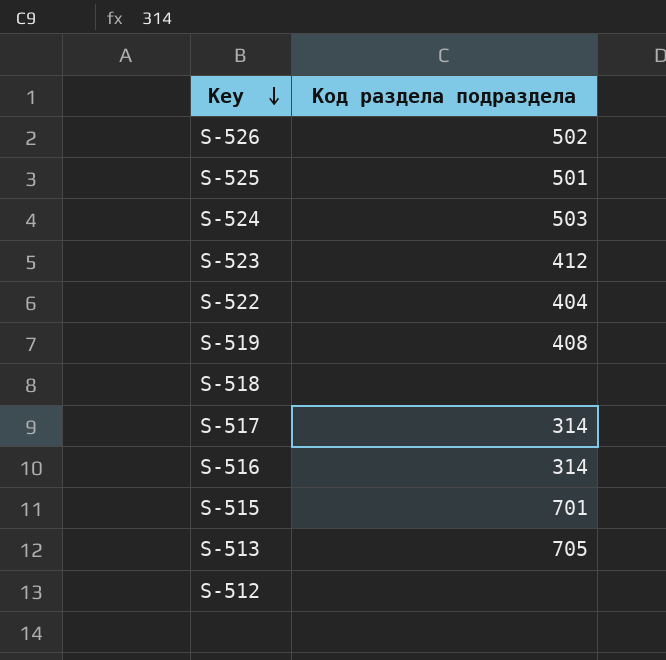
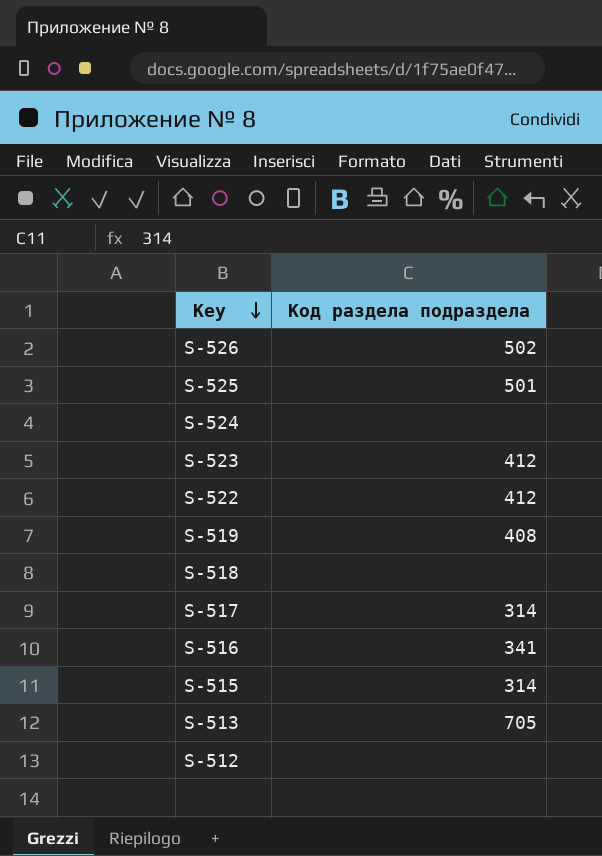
S-524 | Код раздела подраздела: 503 -> none
S-522 | Код раздела подраздела: 404 -> 412
S-516 | Код раздела подраздела: 314 -> 341
S-515 | Код раздела подраздела: 701 -> 314

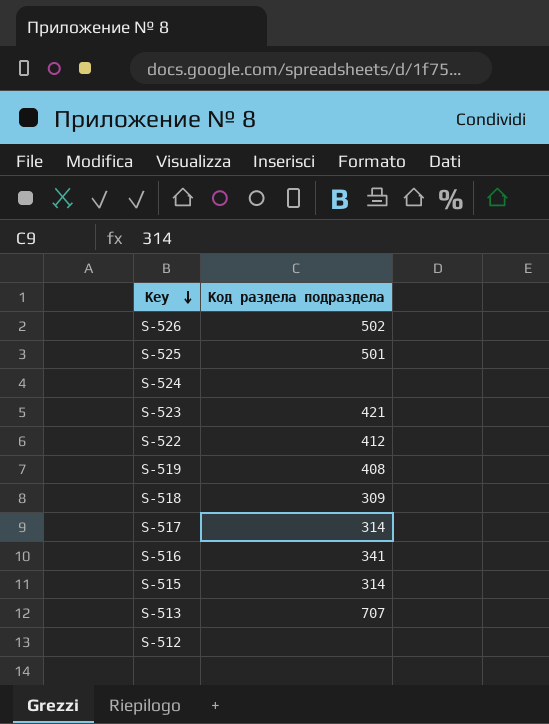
S-523 | Код раздела подраздела: 412 -> 421
S-518 | Код раздела подраздела: none -> 309
S-513 | Код раздела подраздела: 705 -> 707

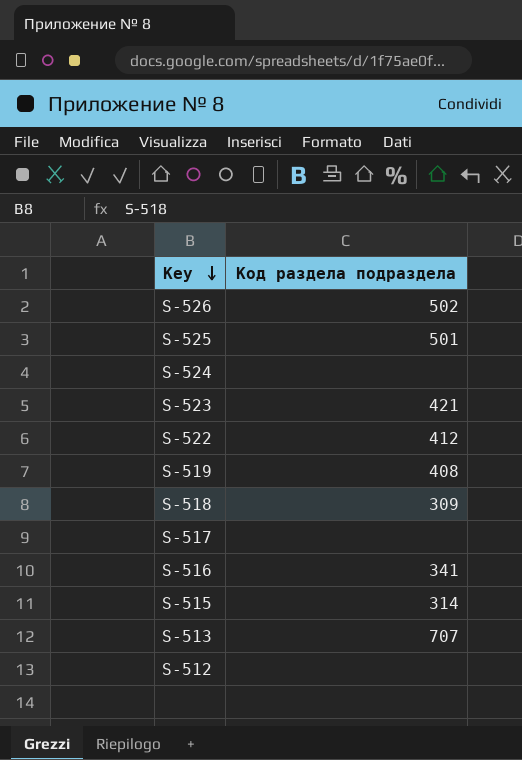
S-517 | Код раздела подраздела: 314 -> none

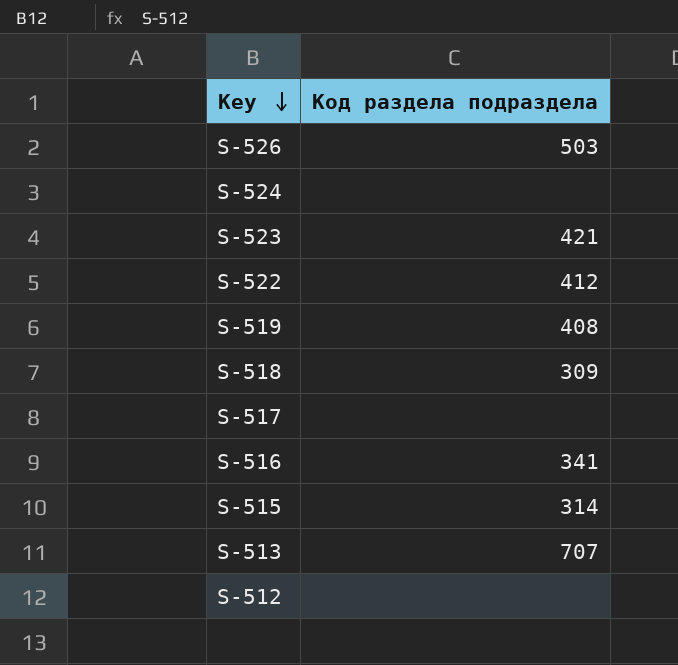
row S-525: 501 -> none
S-526 | Код раздела подраздела: 502 -> 503

